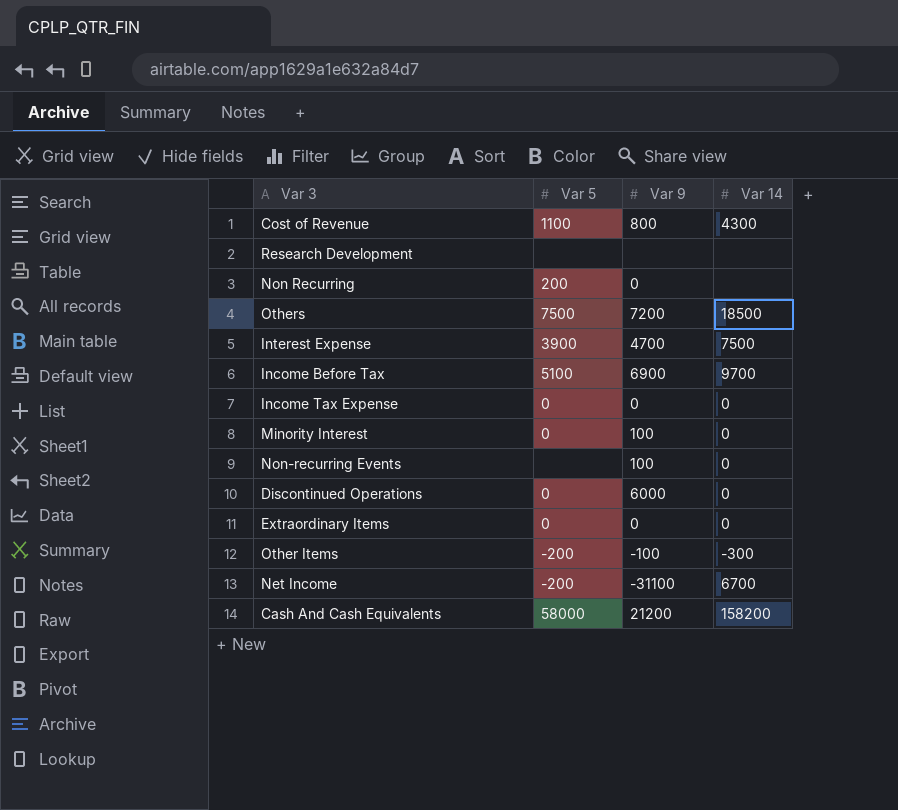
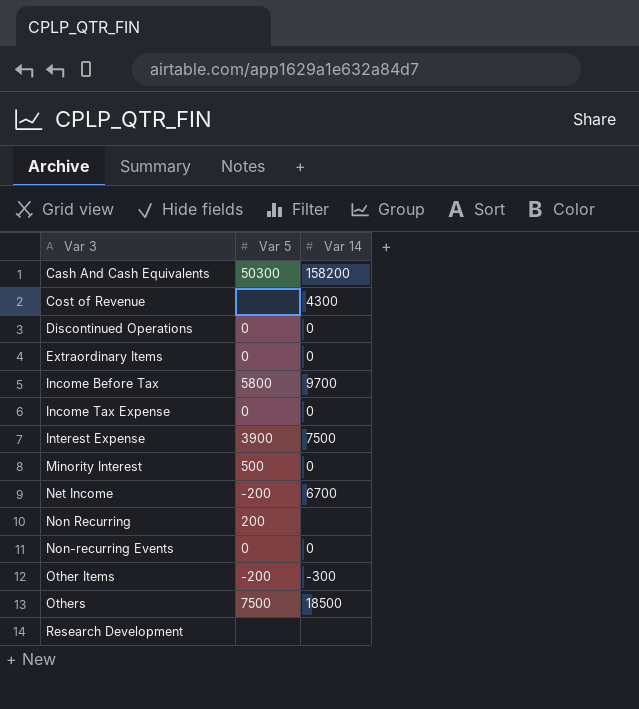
row order: none -> Var 3 ascending
column Var 9 | position: 3 -> none
Cash And Cash Equivalents | Var 5: 58000 -> 50300
Cost of Revenue | Var 5: 1100 -> none
Income Before Tax | Var 5: 5100 -> 5800
Minority Interest | Var 5: 0 -> 500
Non-recurring Events | Var 5: none -> 0

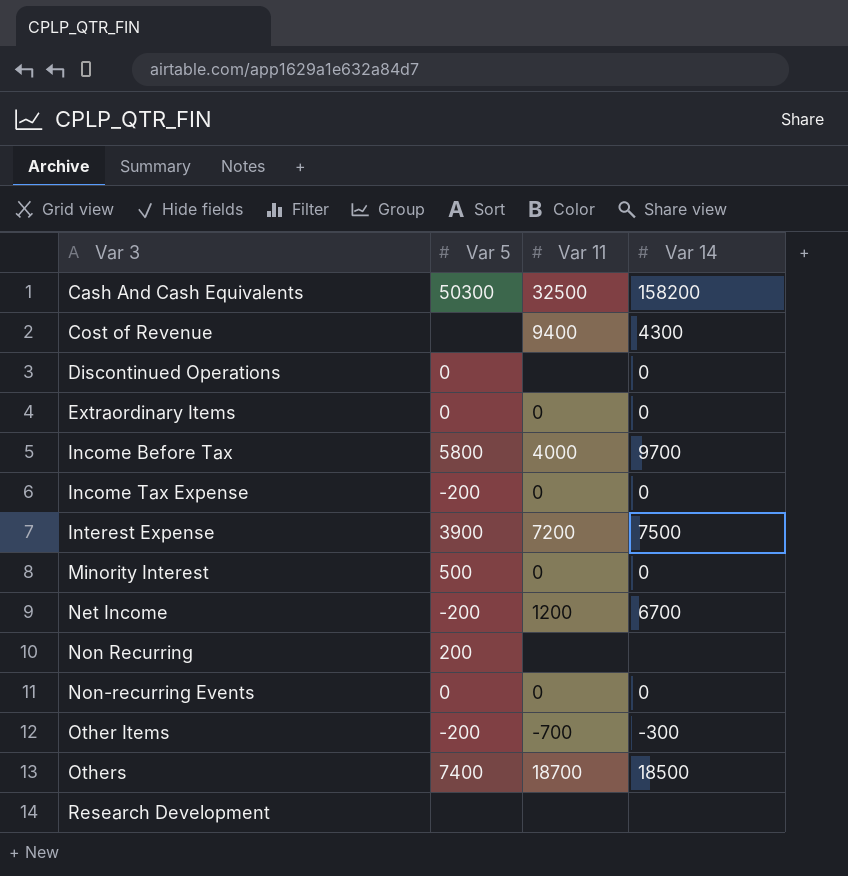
column Var 11 | position: none -> 3
Income Tax Expense | Var 5: 0 -> -200
Others | Var 5: 7500 -> 7400

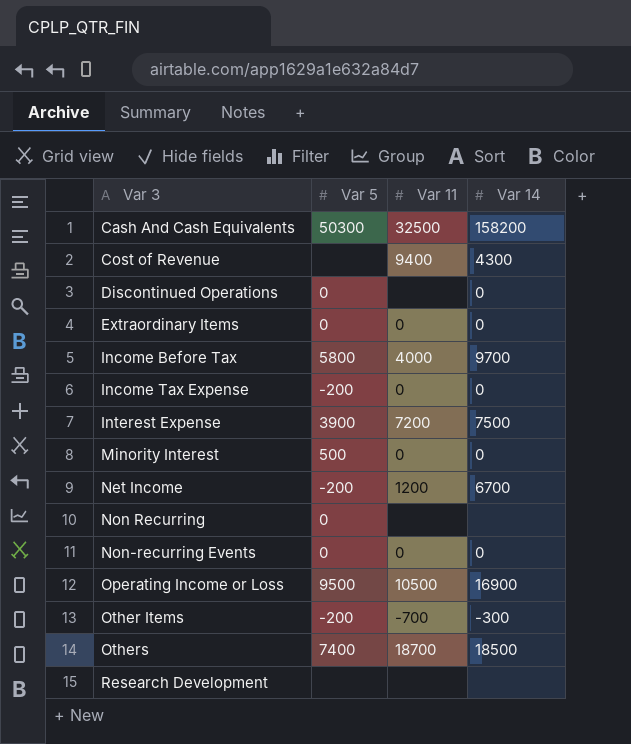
Non Recurring | Var 5: 200 -> 0
row Operating Income or Loss: none -> 9500 | 10500 | 16900

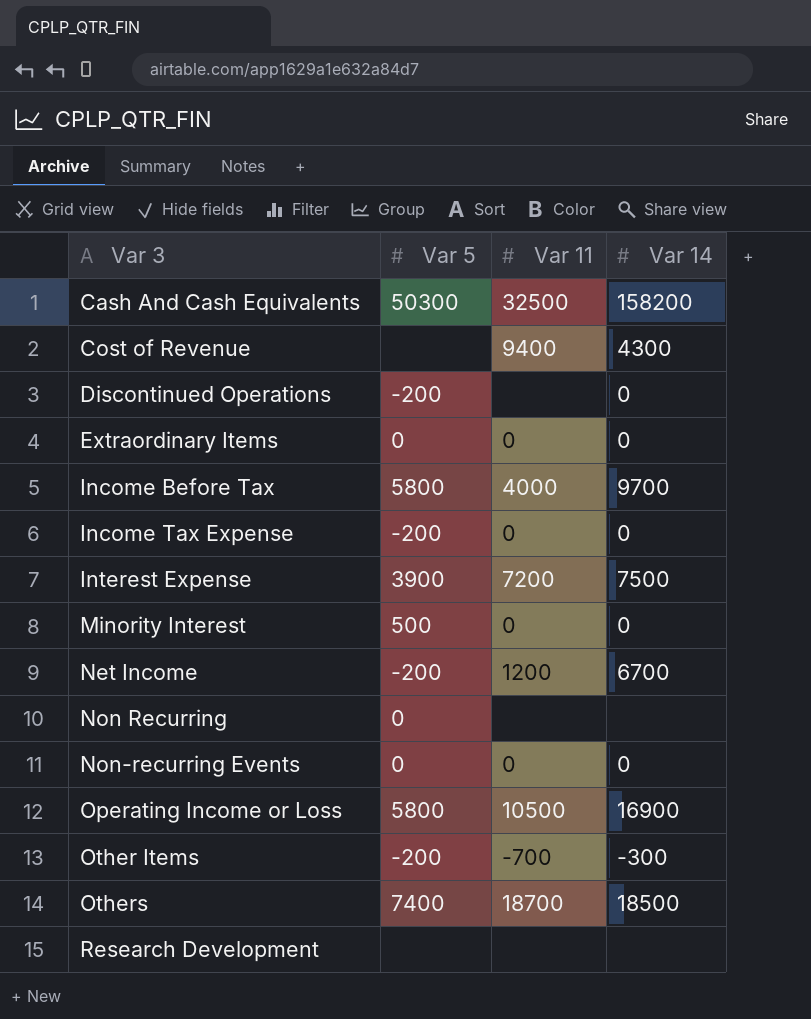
Discontinued Operations | Var 5: 0 -> -200
Operating Income or Loss | Var 5: 9500 -> 5800

